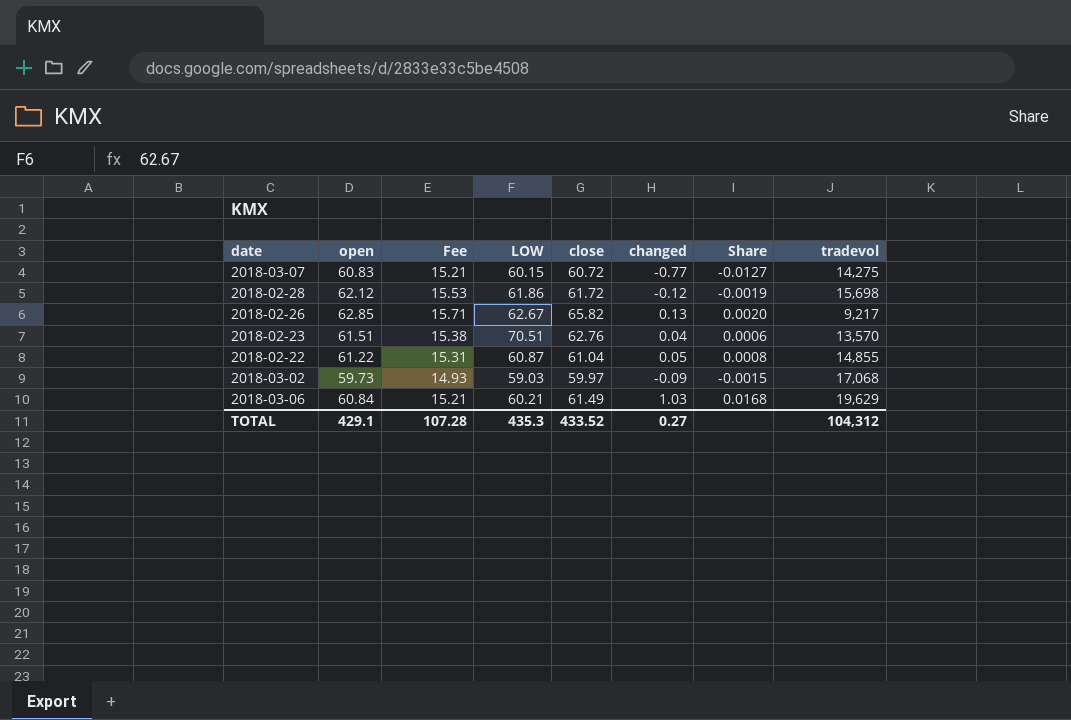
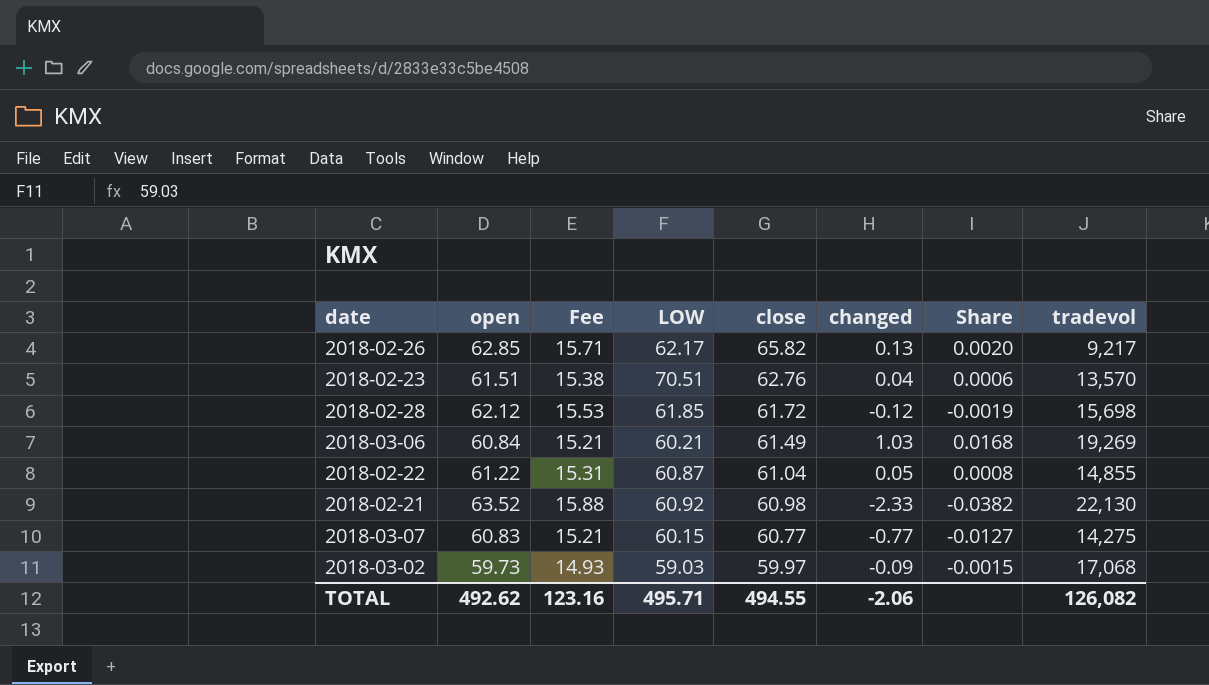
row order: none -> close descending
2018-02-26 | LOW: 62.67 -> 62.17
2018-02-28 | LOW: 61.86 -> 61.85
2018-03-06 | tradevol: 19,629 -> 19,269
row 2018-02-21: none -> 63.52 | 15.88 | 60.92 | 60.98 | -2.33 | -0.0382 | 22,130
2018-03-07 | close: 60.72 -> 60.77
TOTAL | open: 429.1 -> 492.62
TOTAL | Fee: 107.28 -> 123.16
TOTAL | LOW: 435.3 -> 495.71
TOTAL | close: 433.52 -> 494.55
TOTAL | changed: 0.27 -> -2.06
TOTAL | tradevol: 104,312 -> 126,082

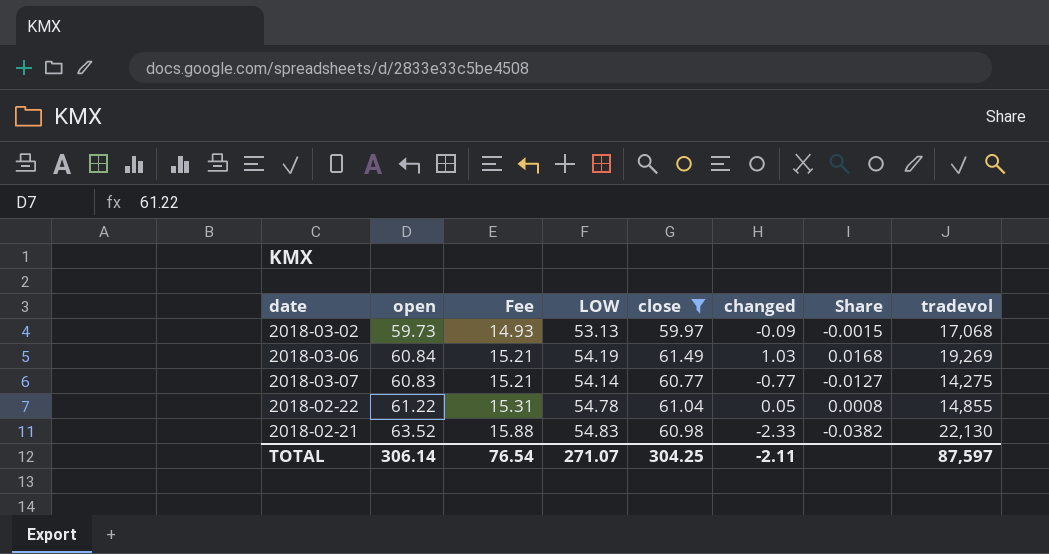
filter: none -> close <= 61.49
row order: close descending -> Fee ascending
2018-03-02 | LOW: 59.03 -> 53.13
2018-03-06 | LOW: 60.21 -> 54.19
2018-03-07 | LOW: 60.15 -> 54.14
2018-02-22 | LOW: 60.87 -> 54.78
2018-02-21 | LOW: 60.92 -> 54.83
TOTAL | open: 492.62 -> 306.14
TOTAL | Fee: 123.16 -> 76.54
TOTAL | LOW: 495.71 -> 271.07
TOTAL | close: 494.55 -> 304.25
TOTAL | changed: -2.06 -> -2.11
TOTAL | tradevol: 126,082 -> 87,597

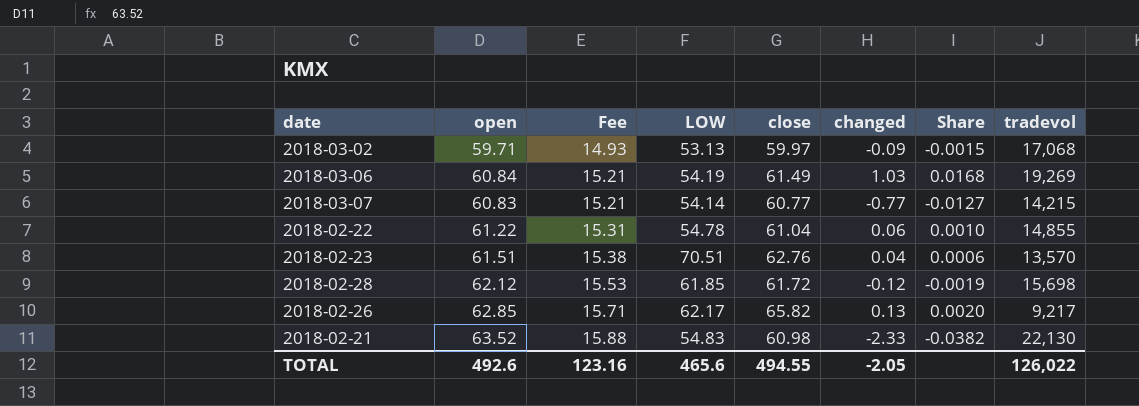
filter: close <= 61.49 -> none
2018-03-02 | open: 59.73 -> 59.71
2018-03-07 | tradevol: 14,275 -> 14,215
2018-02-22 | changed: 0.05 -> 0.06
2018-02-22 | Share: 0.0008 -> 0.0010
TOTAL | open: 306.14 -> 492.6
TOTAL | Fee: 76.54 -> 123.16
TOTAL | LOW: 271.07 -> 465.6
TOTAL | close: 304.25 -> 494.55
TOTAL | changed: -2.11 -> -2.05
TOTAL | tradevol: 87,597 -> 126,022

